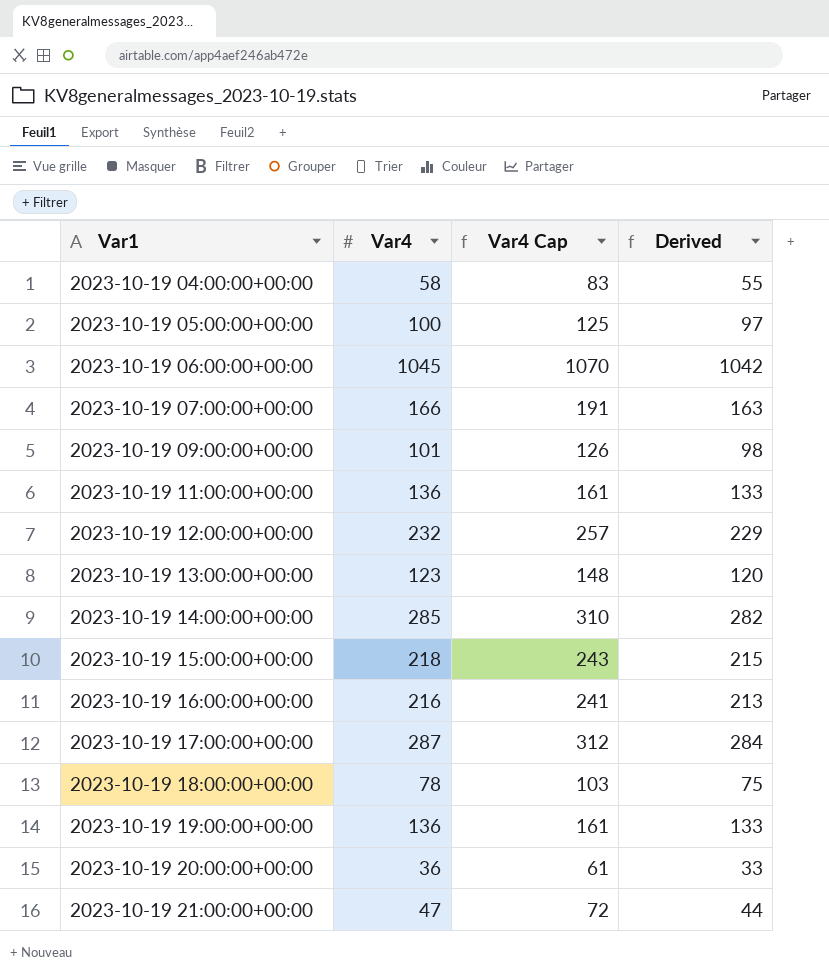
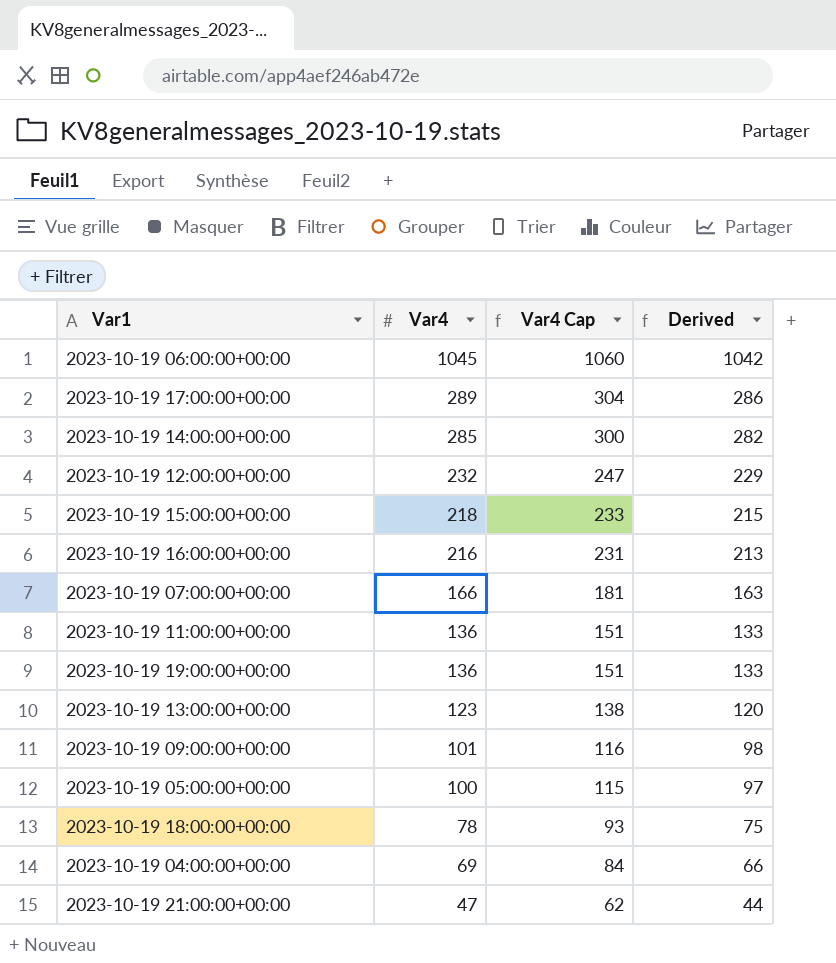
row order: Var1 ascending -> Var4 descending
column Var4 Cap | formula: [Var4] + 25 -> [Var4] + 15
row 2023-10-19 20:00:00+00:00: 36 | 61 | 33 -> none
2023-10-19 17:00:00+00:00 | Var4: 287 -> 289
2023-10-19 17:00:00+00:00 | Derived: 284 -> 286
2023-10-19 04:00:00+00:00 | Var4: 58 -> 69
2023-10-19 04:00:00+00:00 | Derived: 55 -> 66

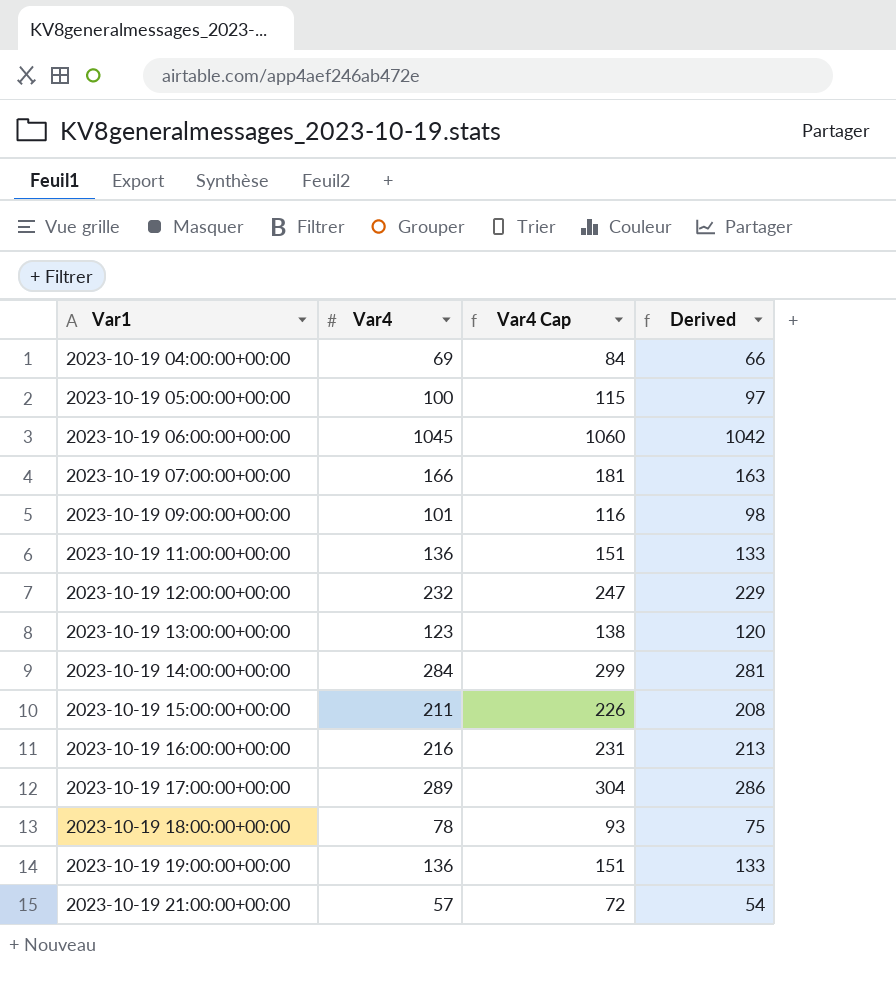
row order: Var4 descending -> Var1 ascending
2023-10-19 14:00:00+00:00 | Var4: 285 -> 284
2023-10-19 14:00:00+00:00 | Var4 Cap: 300 -> 299
2023-10-19 14:00:00+00:00 | Derived: 282 -> 281
2023-10-19 15:00:00+00:00 | Var4: 218 -> 211
2023-10-19 15:00:00+00:00 | Var4 Cap: 233 -> 226
2023-10-19 15:00:00+00:00 | Derived: 215 -> 208
2023-10-19 21:00:00+00:00 | Var4: 47 -> 57
2023-10-19 21:00:00+00:00 | Var4 Cap: 62 -> 72
2023-10-19 21:00:00+00:00 | Derived: 44 -> 54

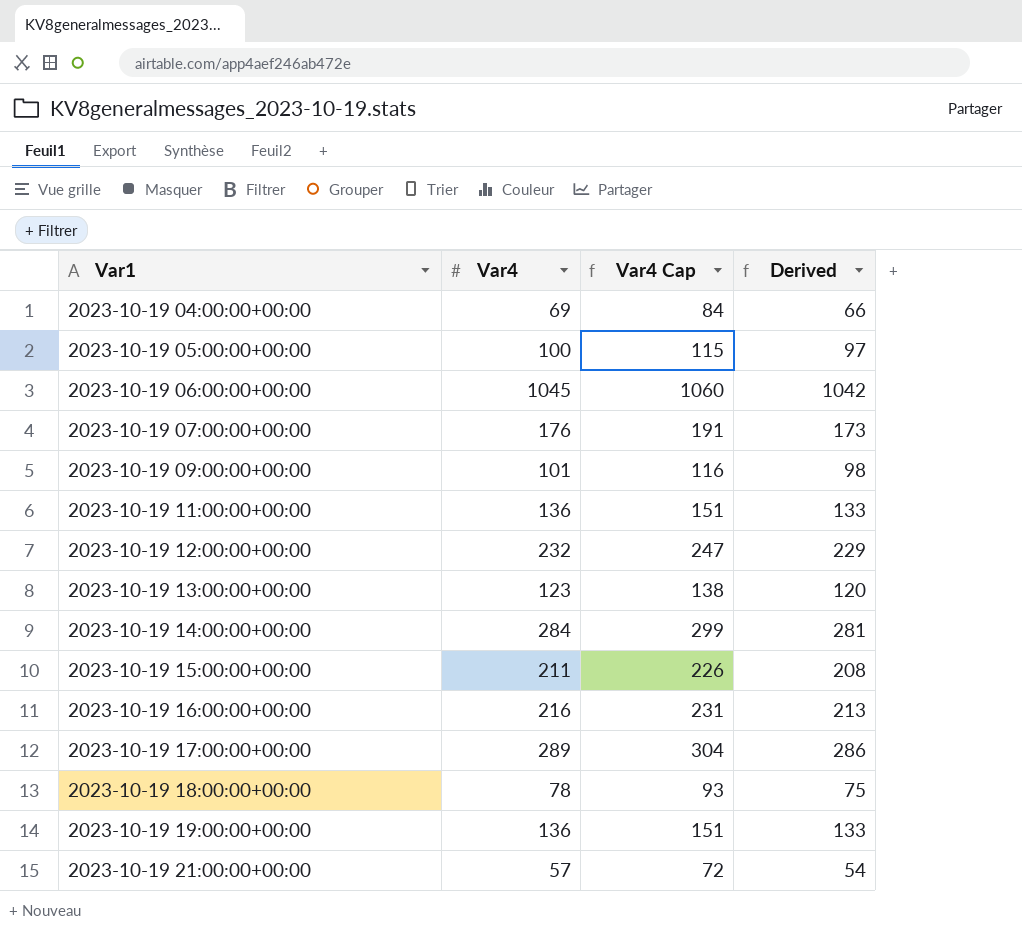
2023-10-19 07:00:00+00:00 | Var4: 166 -> 176
2023-10-19 07:00:00+00:00 | Var4 Cap: 181 -> 191
2023-10-19 07:00:00+00:00 | Derived: 163 -> 173

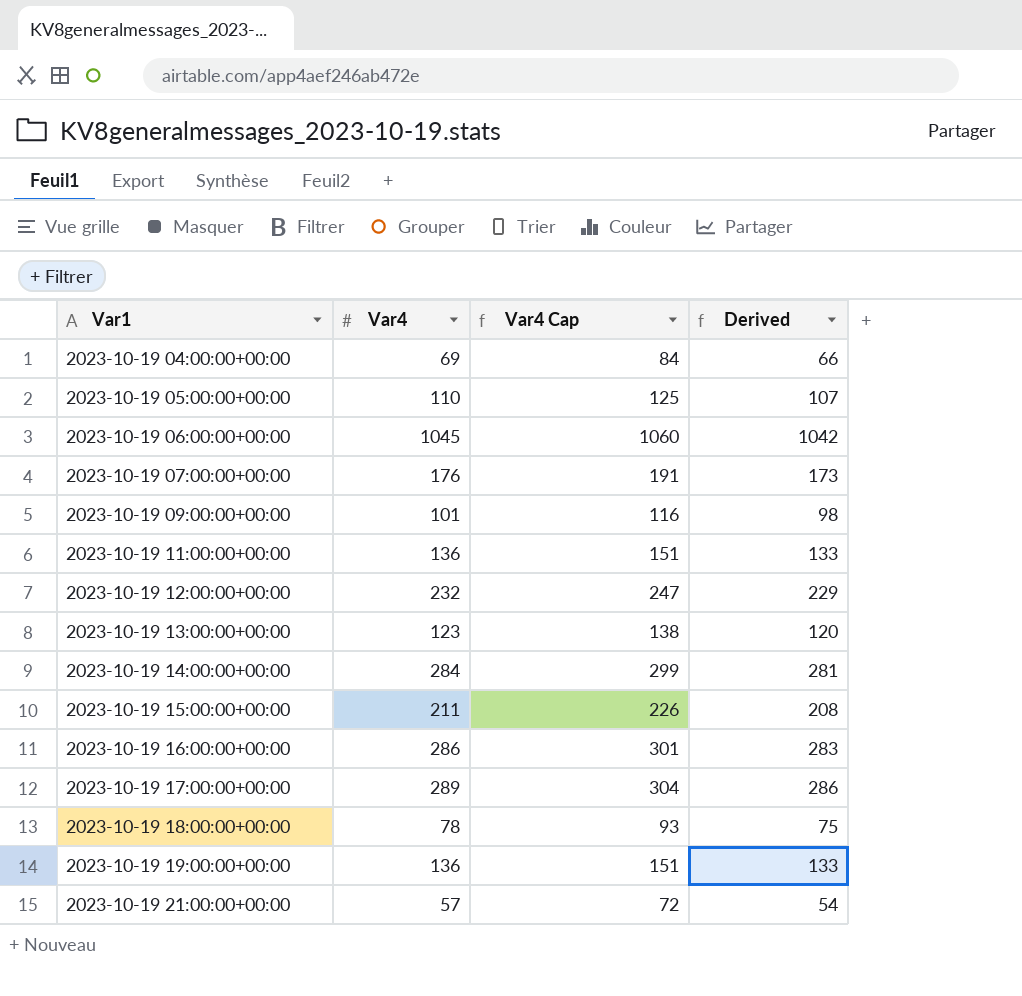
2023-10-19 05:00:00+00:00 | Var4: 100 -> 110
2023-10-19 05:00:00+00:00 | Var4 Cap: 115 -> 125
2023-10-19 05:00:00+00:00 | Derived: 97 -> 107
2023-10-19 16:00:00+00:00 | Var4: 216 -> 286
2023-10-19 16:00:00+00:00 | Var4 Cap: 231 -> 301
2023-10-19 16:00:00+00:00 | Derived: 213 -> 283

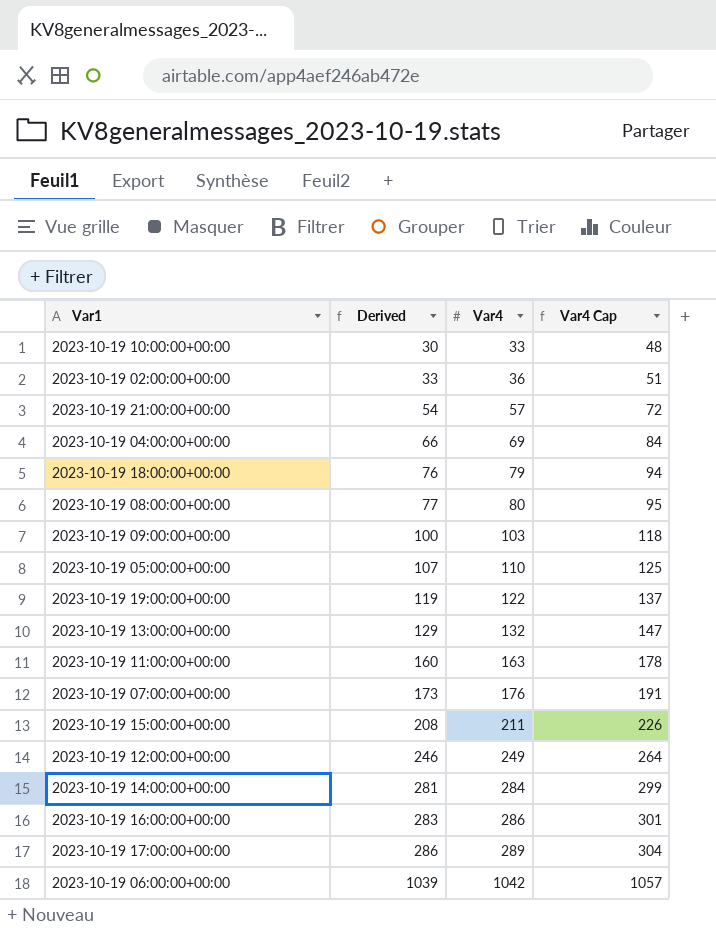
row order: Var1 ascending -> Derived ascending
column Derived | position: 4 -> 2
row 2023-10-19 10:00:00+00:00: none -> 30 | 33 | 48
row 2023-10-19 02:00:00+00:00: none -> 33 | 36 | 51
2023-10-19 18:00:00+00:00 | Derived: 75 -> 76
2023-10-19 18:00:00+00:00 | Var4: 78 -> 79
2023-10-19 18:00:00+00:00 | Var4 Cap: 93 -> 94
row 2023-10-19 08:00:00+00:00: none -> 77 | 80 | 95
2023-10-19 09:00:00+00:00 | Derived: 98 -> 100
2023-10-19 09:00:00+00:00 | Var4: 101 -> 103
2023-10-19 09:00:00+00:00 | Var4 Cap: 116 -> 118
2023-10-19 19:00:00+00:00 | Derived: 133 -> 119
2023-10-19 19:00:00+00:00 | Var4: 136 -> 122
2023-10-19 19:00:00+00:00 | Var4 Cap: 151 -> 137
2023-10-19 13:00:00+00:00 | Derived: 120 -> 129
2023-10-19 13:00:00+00:00 | Var4: 123 -> 132
2023-10-19 13:00:00+00:00 | Var4 Cap: 138 -> 147
2023-10-19 11:00:00+00:00 | Derived: 133 -> 160
2023-10-19 11:00:00+00:00 | Var4: 136 -> 163
2023-10-19 11:00:00+00:00 | Var4 Cap: 151 -> 178
2023-10-19 12:00:00+00:00 | Derived: 229 -> 246
2023-10-19 12:00:00+00:00 | Var4: 232 -> 249
2023-10-19 12:00:00+00:00 | Var4 Cap: 247 -> 264
2023-10-19 06:00:00+00:00 | Derived: 1042 -> 1039
2023-10-19 06:00:00+00:00 | Var4: 1045 -> 1042
2023-10-19 06:00:00+00:00 | Var4 Cap: 1060 -> 1057

